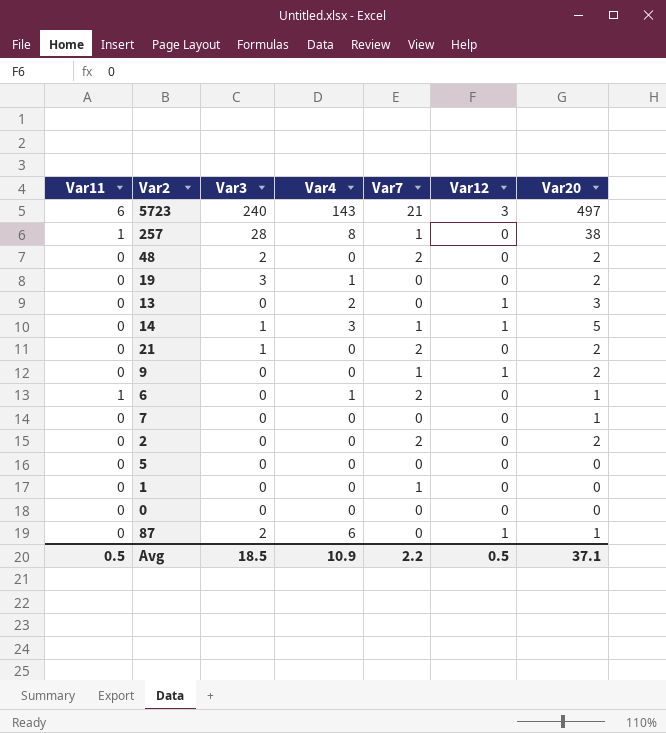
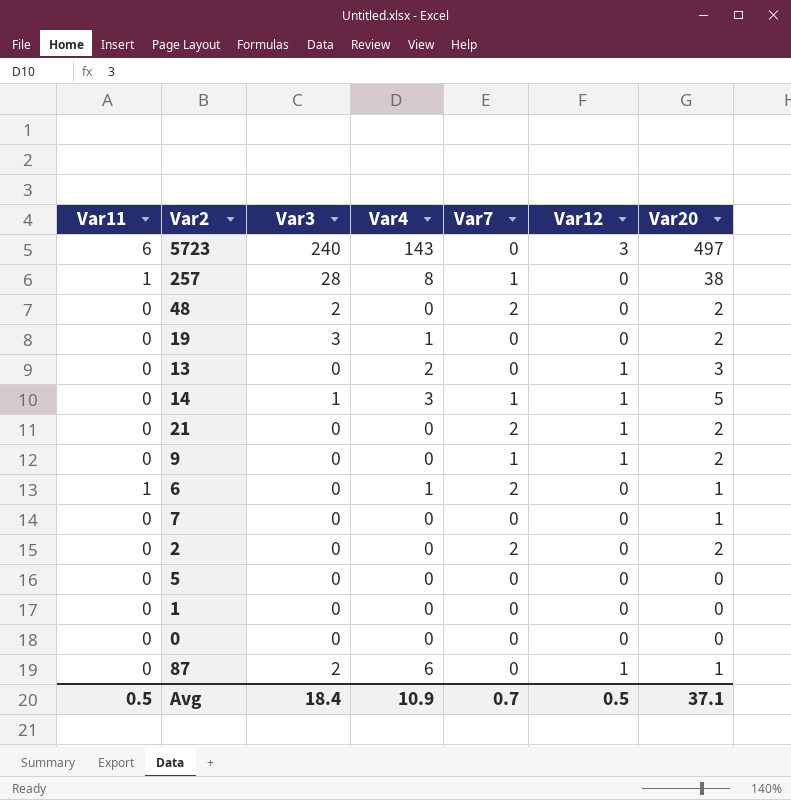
5723 | Var7: 21 -> 0
21 | Var3: 1 -> 0
21 | Var12: 0 -> 1
1 | Var7: 1 -> 0
Avg | Var3: 18.5 -> 18.4
Avg | Var7: 2.2 -> 0.7

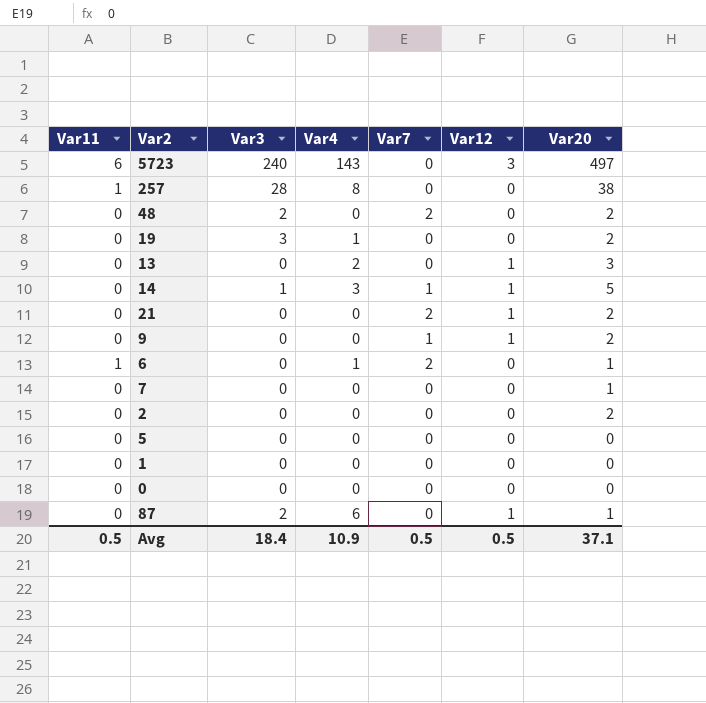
257 | Var7: 1 -> 0
2 | Var7: 2 -> 0
Avg | Var7: 0.7 -> 0.5

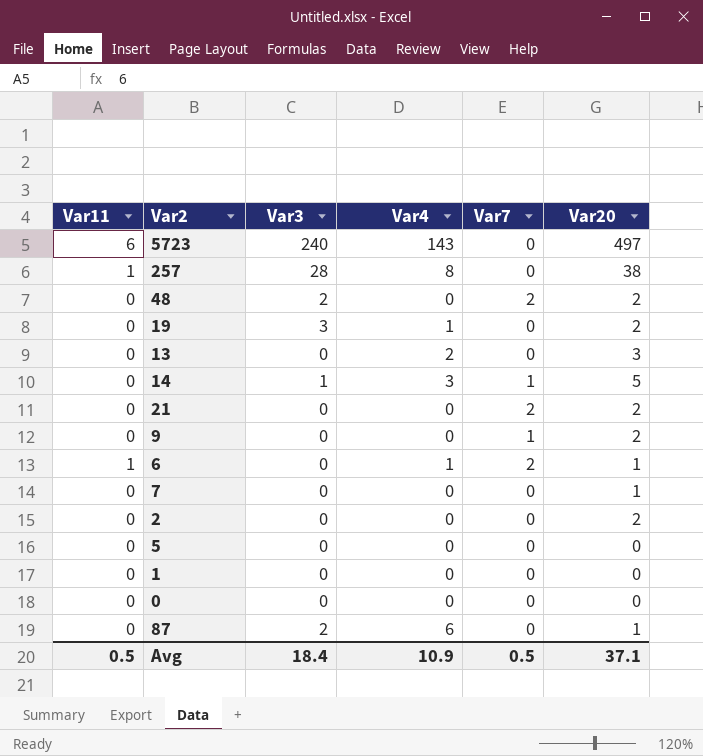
column Var12 | position: 6 -> none

